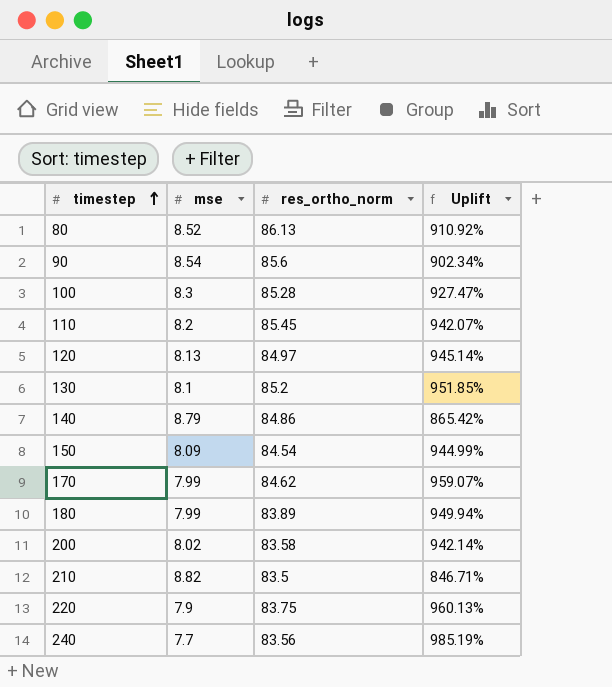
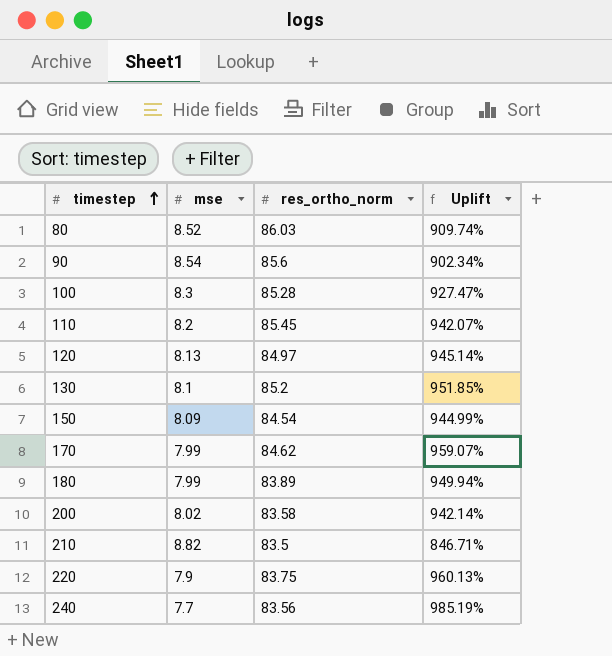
row 140: 8.79 | 84.86 | 865.42% -> none
80 | res_ortho_norm: 86.13 -> 86.03
80 | Uplift: 910.92% -> 909.74%

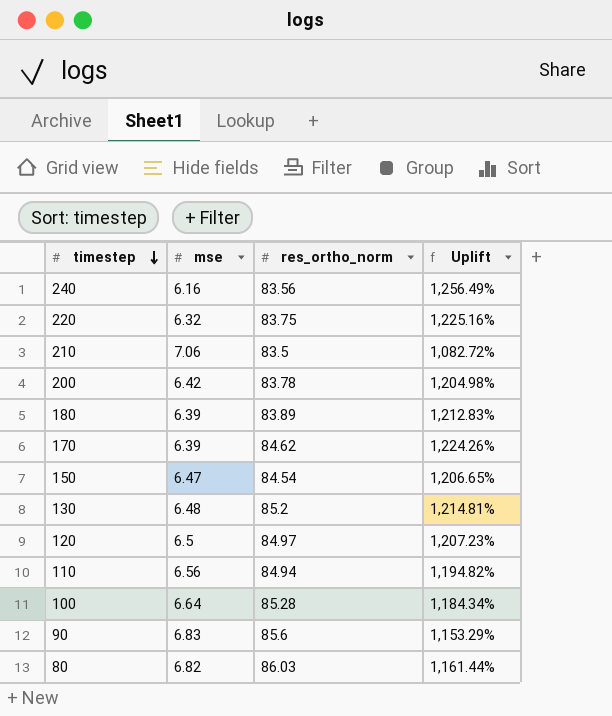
row order: timestep ascending -> timestep descending
240 | mse: 7.7 -> 6.16
240 | Uplift: 985.19% -> 1,256.49%
220 | mse: 7.9 -> 6.32
220 | Uplift: 960.13% -> 1,225.16%
210 | mse: 8.82 -> 7.06
210 | Uplift: 846.71% -> 1,082.72%
200 | mse: 8.02 -> 6.42
200 | res_ortho_norm: 83.58 -> 83.78
200 | Uplift: 942.14% -> 1,204.98%
180 | mse: 7.99 -> 6.39
180 | Uplift: 949.94% -> 1,212.83%
170 | mse: 7.99 -> 6.39
170 | Uplift: 959.07% -> 1,224.26%
150 | mse: 8.09 -> 6.47
150 | Uplift: 944.99% -> 1,206.65%
130 | mse: 8.1 -> 6.48
130 | Uplift: 951.85% -> 1,214.81%
120 | mse: 8.13 -> 6.5
120 | Uplift: 945.14% -> 1,207.23%
110 | mse: 8.2 -> 6.56
110 | res_ortho_norm: 85.45 -> 84.94
110 | Uplift: 942.07% -> 1,194.82%
100 | mse: 8.3 -> 6.64
100 | Uplift: 927.47% -> 1,184.34%
90 | mse: 8.54 -> 6.83
90 | Uplift: 902.34% -> 1,153.29%
80 | mse: 8.52 -> 6.82
80 | Uplift: 909.74% -> 1,161.44%

